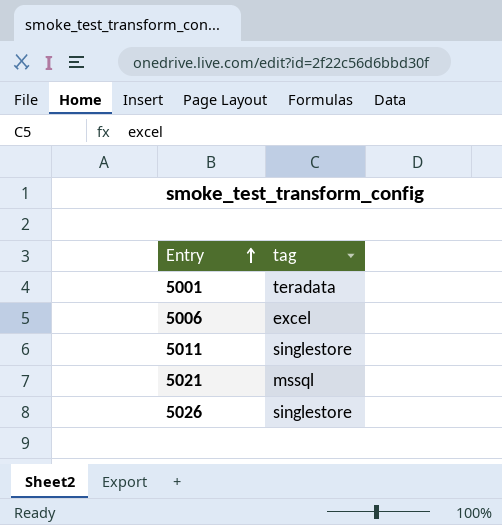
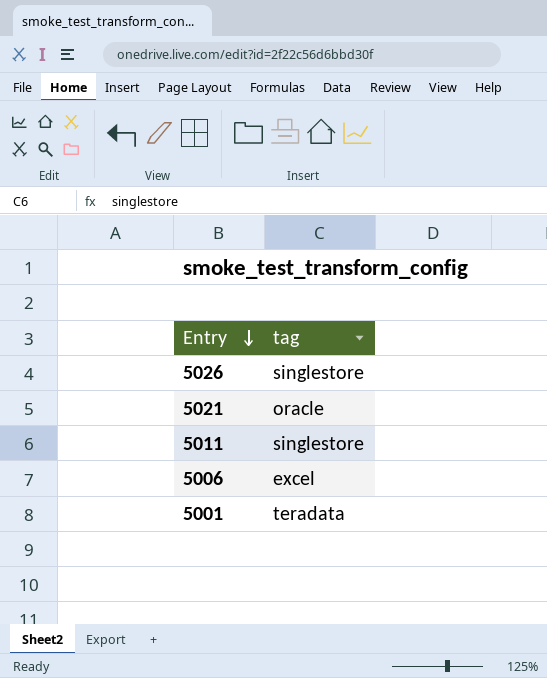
row order: Entry ascending -> Entry descending
5021 | tag: mssql -> oracle

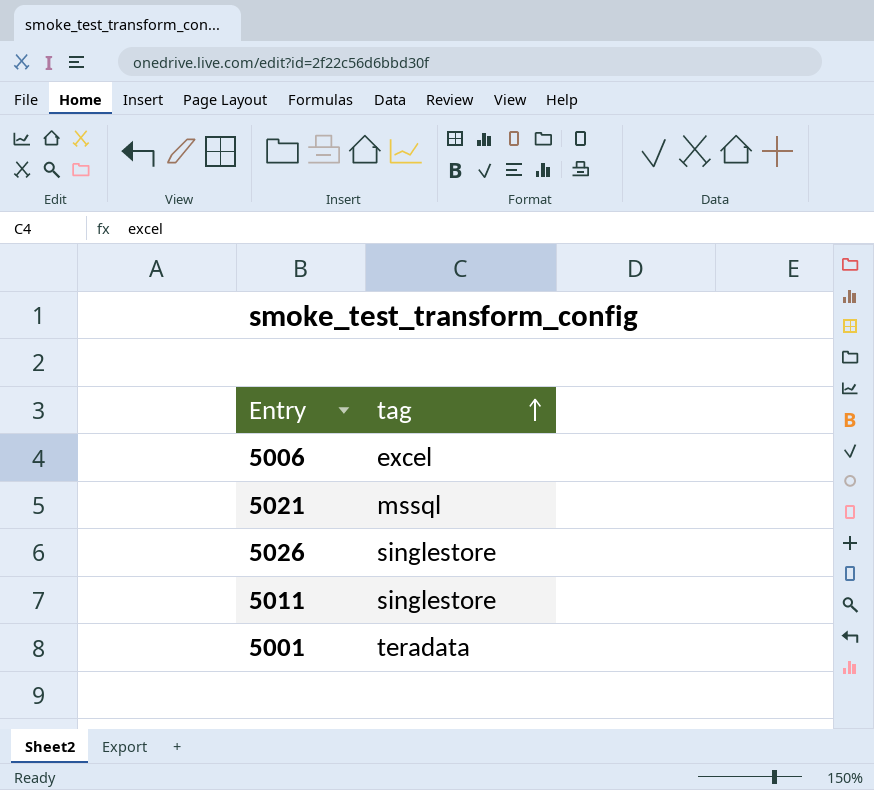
row order: Entry descending -> tag ascending
5021 | tag: oracle -> mssql

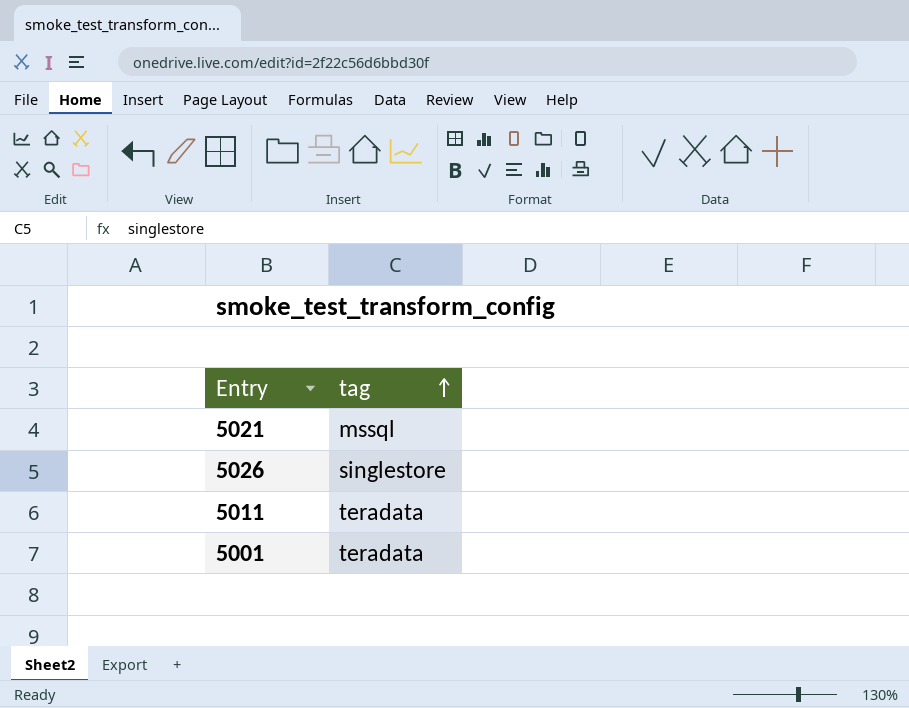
row 5006: excel -> none
5011 | tag: singlestore -> teradata

